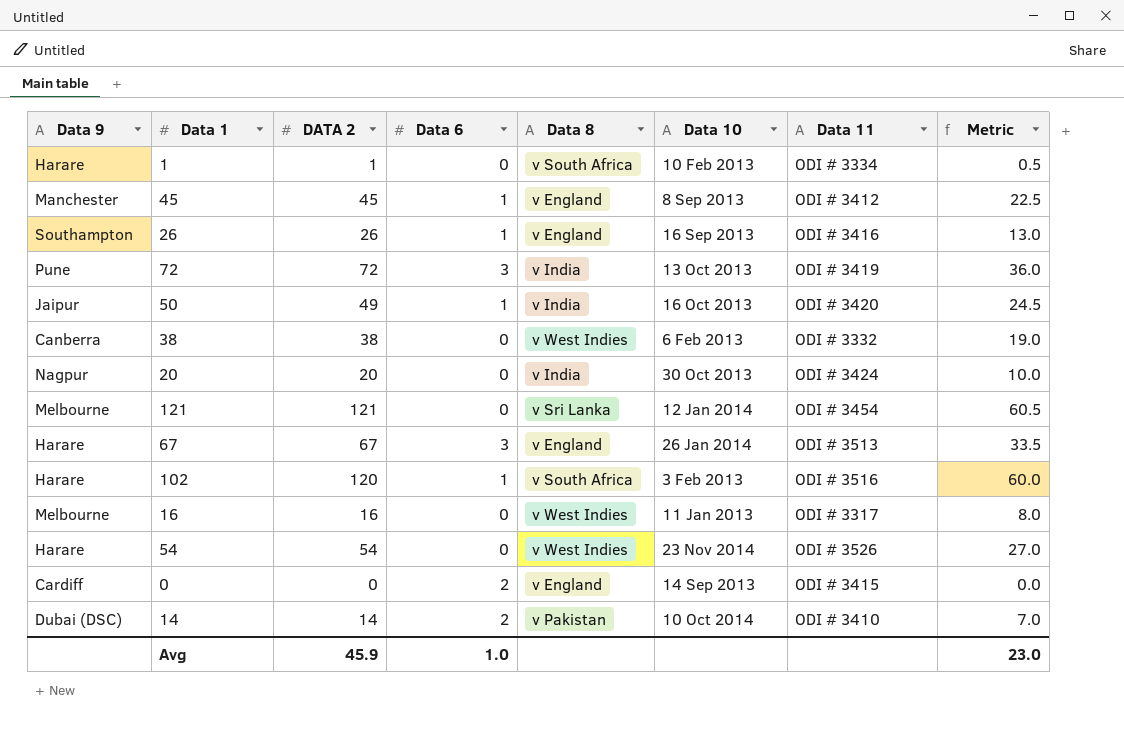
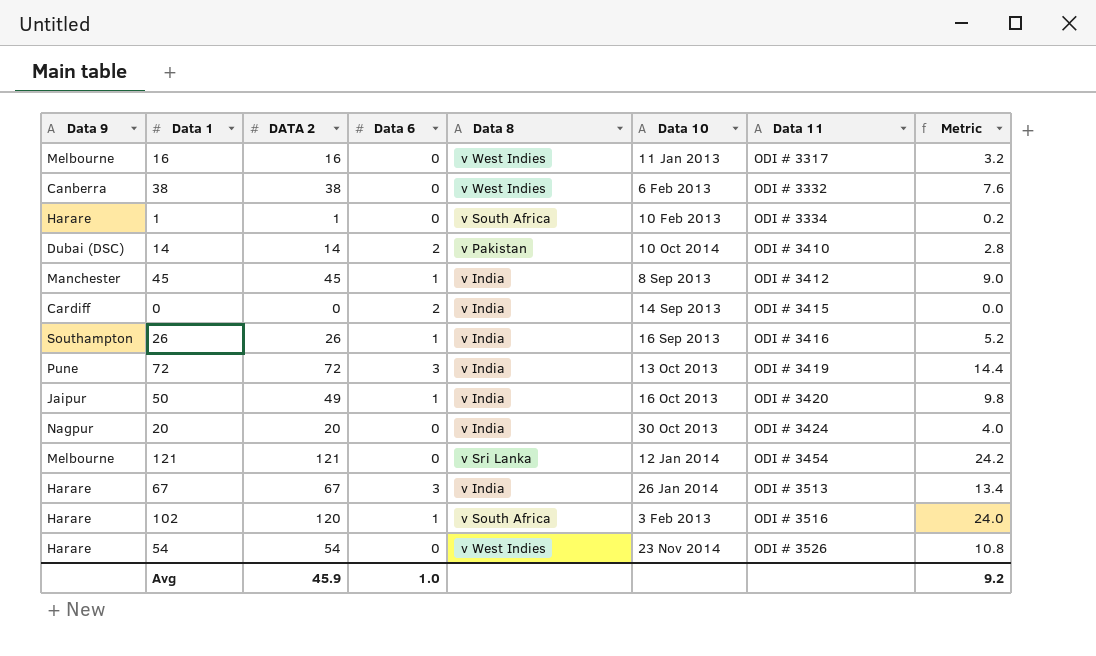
row order: none -> Data 11 ascending
column Metric | formula: [DATA 2] * 0.5 -> [DATA 2] * 0.2
45 | Data 8: v England -> v India
0 | Data 8: v England -> v India
26 | Data 8: v England -> v India
67 | Data 8: v England -> v India
Avg | Metric: 23.0 -> 9.2

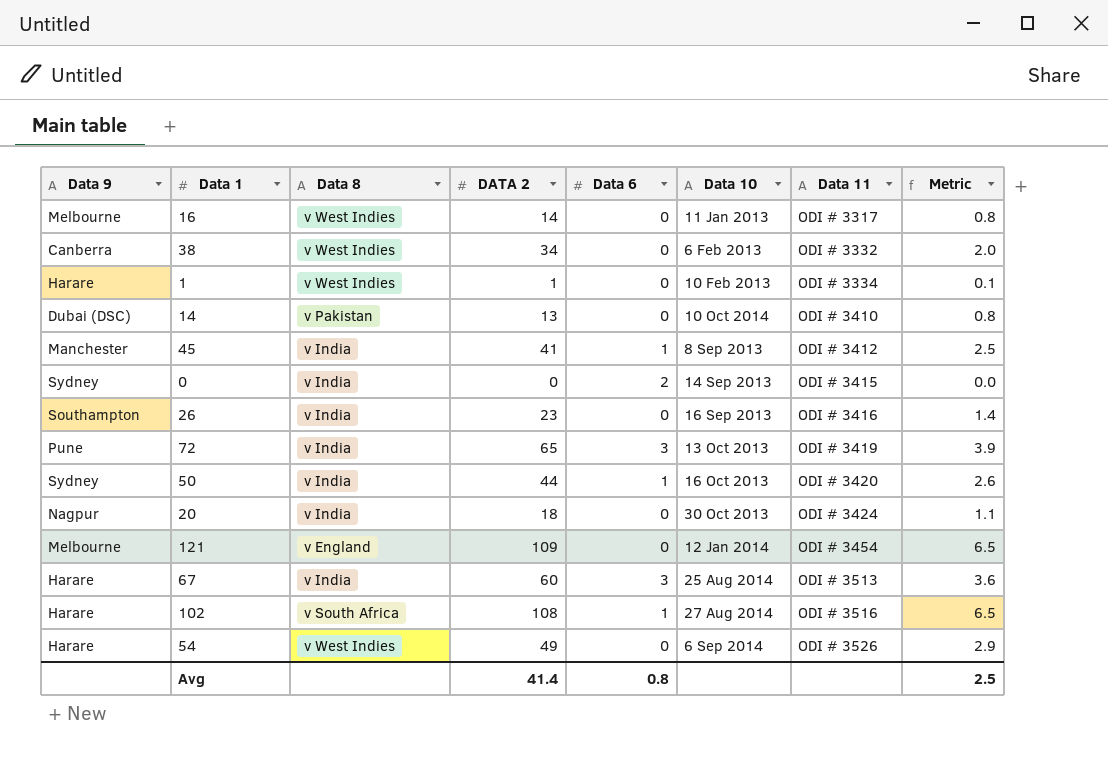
column Data 8 | position: 5 -> 3
column Metric | formula: [DATA 2] * 0.2 -> [DATA 2] * 0.06
16 | DATA 2: 16 -> 14
38 | DATA 2: 38 -> 34
1 | Data 8: v South Africa -> v West Indies
14 | DATA 2: 14 -> 13
14 | Data 6: 2 -> 0
45 | DATA 2: 45 -> 41
0 | Data 9: Cardiff -> Sydney
26 | DATA 2: 26 -> 23
26 | Data 6: 1 -> 0
72 | DATA 2: 72 -> 65
50 | Data 9: Jaipur -> Sydney
50 | DATA 2: 49 -> 44
20 | DATA 2: 20 -> 18
121 | Data 8: v Sri Lanka -> v England
121 | DATA 2: 121 -> 109
67 | DATA 2: 67 -> 60
67 | Data 10: 26 Jan 2014 -> 25 Aug 2014
102 | DATA 2: 120 -> 108
102 | Data 10: 3 Feb 2013 -> 27 Aug 2014
54 | DATA 2: 54 -> 49
54 | Data 10: 23 Nov 2014 -> 6 Sep 2014
Avg | DATA 2: 45.9 -> 41.4
Avg | Data 6: 1.0 -> 0.8
Avg | Metric: 9.2 -> 2.5

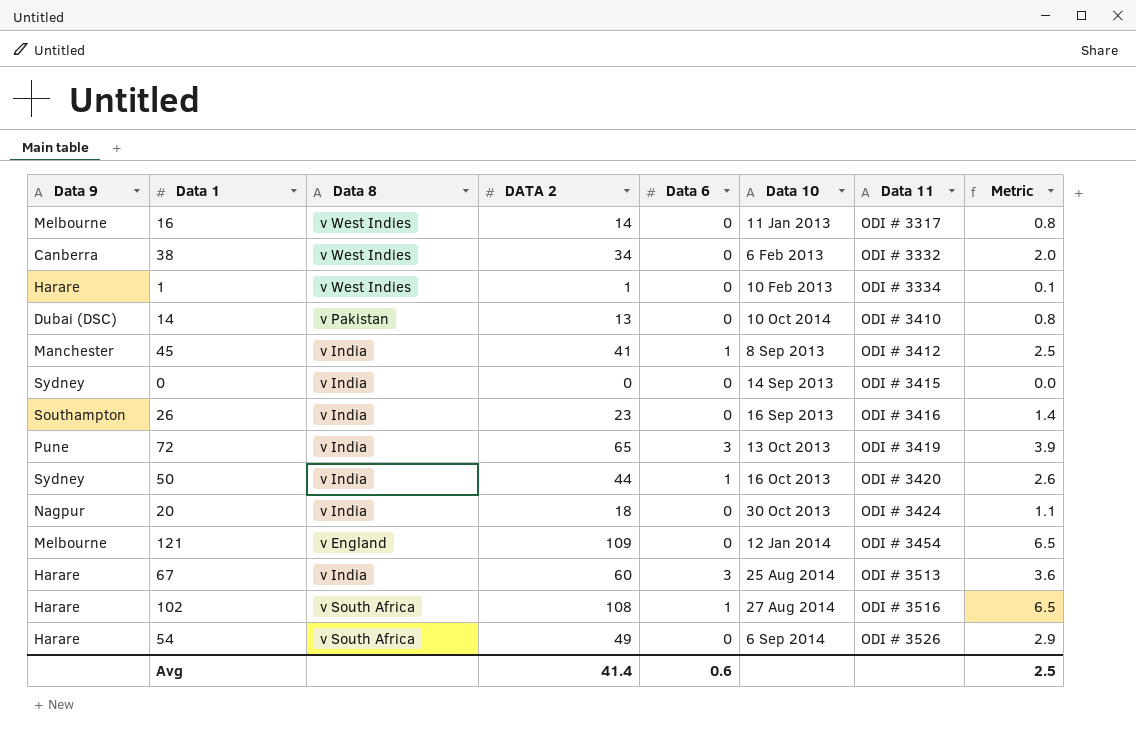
0 | Data 6: 2 -> 0
54 | Data 8: v West Indies -> v South Africa
Avg | Data 6: 0.8 -> 0.6

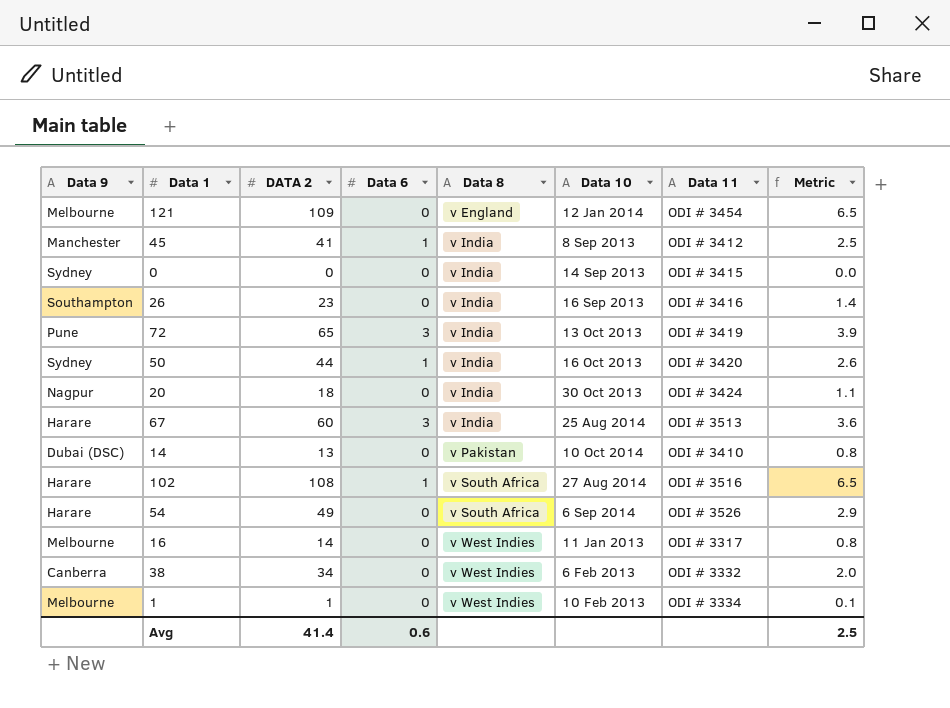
row order: Data 11 ascending -> Data 8 ascending
column Data 8 | position: 3 -> 5
1 | Data 9: Harare -> Melbourne

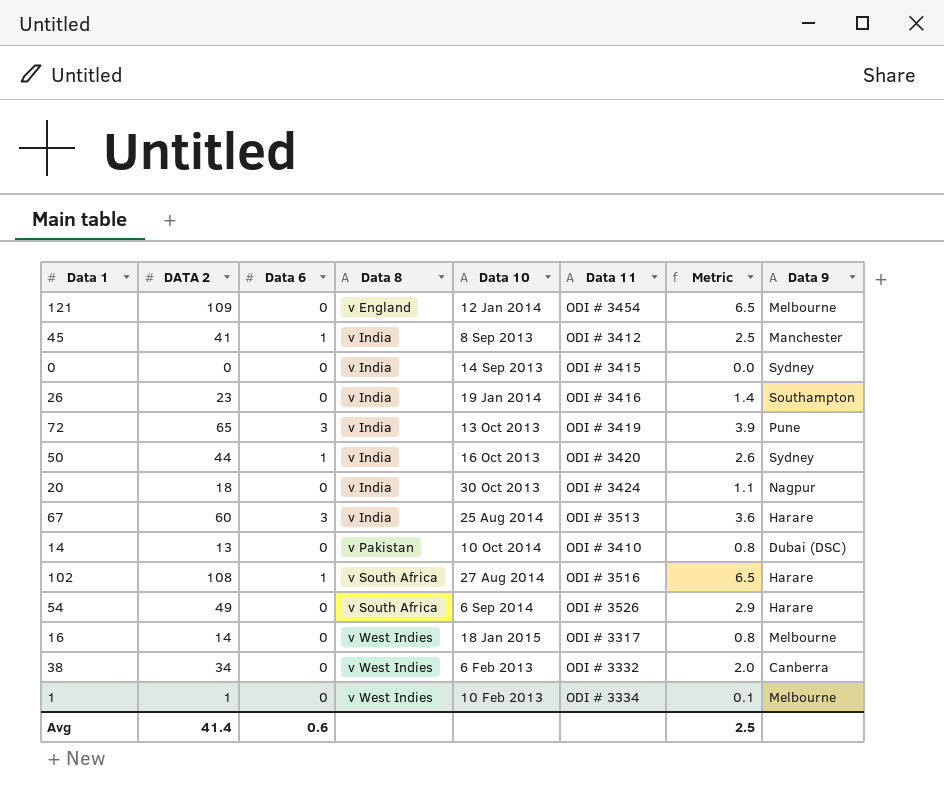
column Data 9 | position: 1 -> 8
26 | Data 10: 16 Sep 2013 -> 19 Jan 2014
16 | Data 10: 11 Jan 2013 -> 18 Jan 2015

